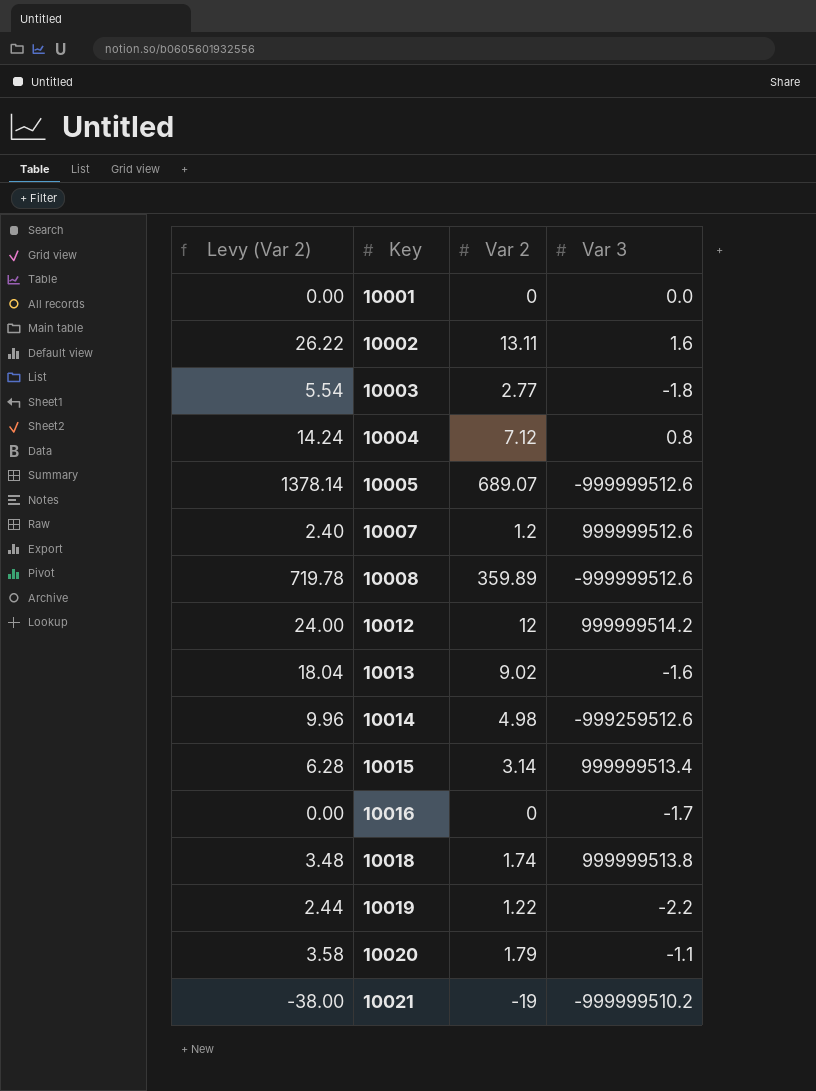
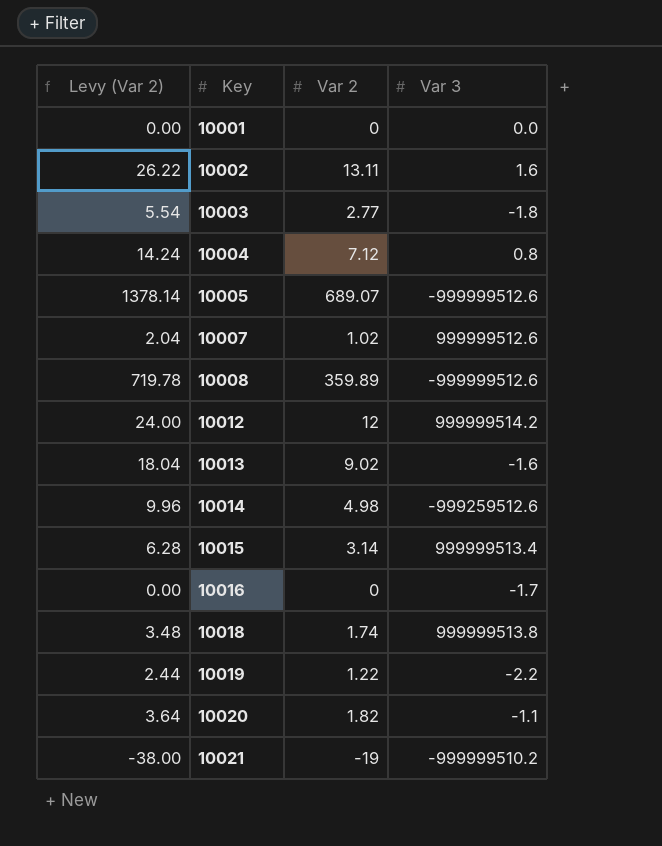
10007 | Levy (Var 2): 2.40 -> 2.04
10007 | Var 2: 1.2 -> 1.02
10020 | Levy (Var 2): 3.58 -> 3.64
10020 | Var 2: 1.79 -> 1.82

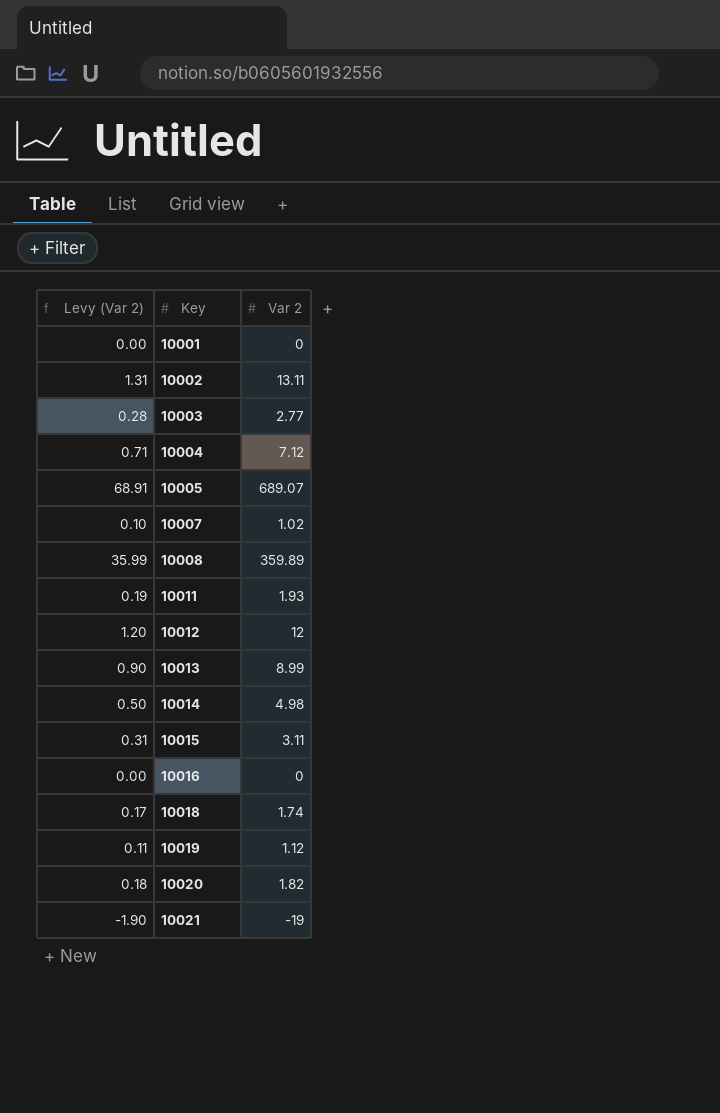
column Var 3 | position: 4 -> none
column Levy (Var 2) | formula: [Var 2] * 2 -> [Var 2] * 0.1
row 10011: none -> 0.19 | 1.93
10013 | Var 2: 9.02 -> 8.99
10015 | Var 2: 3.14 -> 3.11
10019 | Var 2: 1.22 -> 1.12

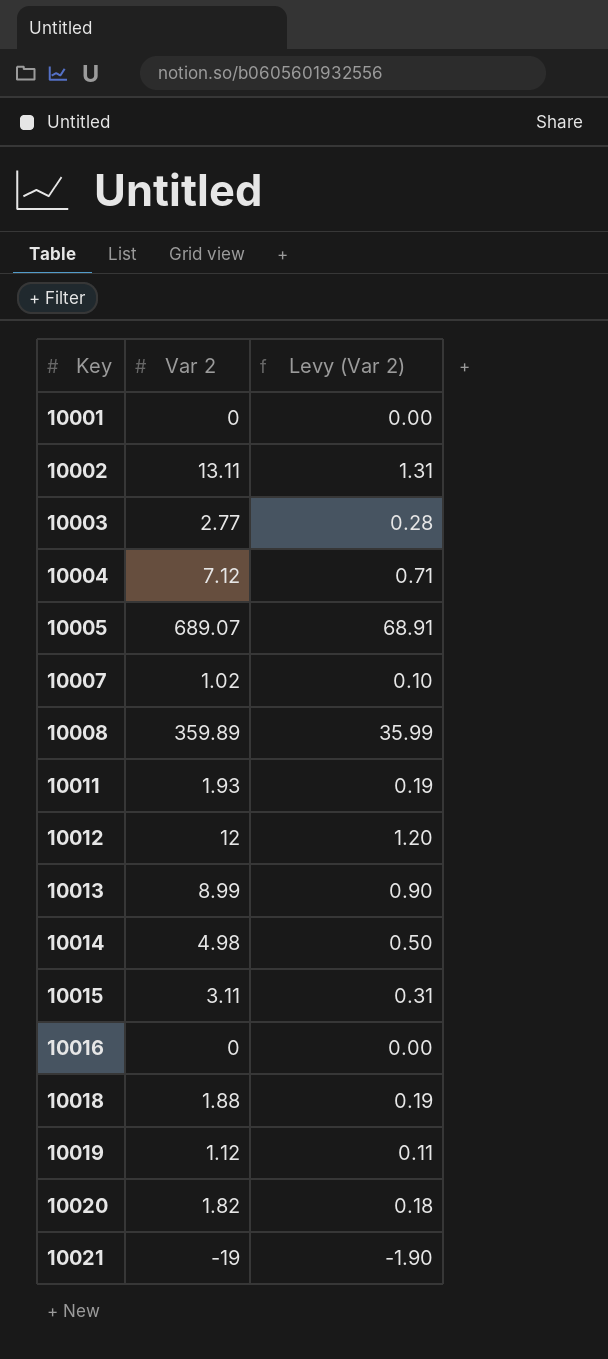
column Levy (Var 2) | position: 1 -> 3
10018 | Var 2: 1.74 -> 1.88
10018 | Levy (Var 2): 0.17 -> 0.19

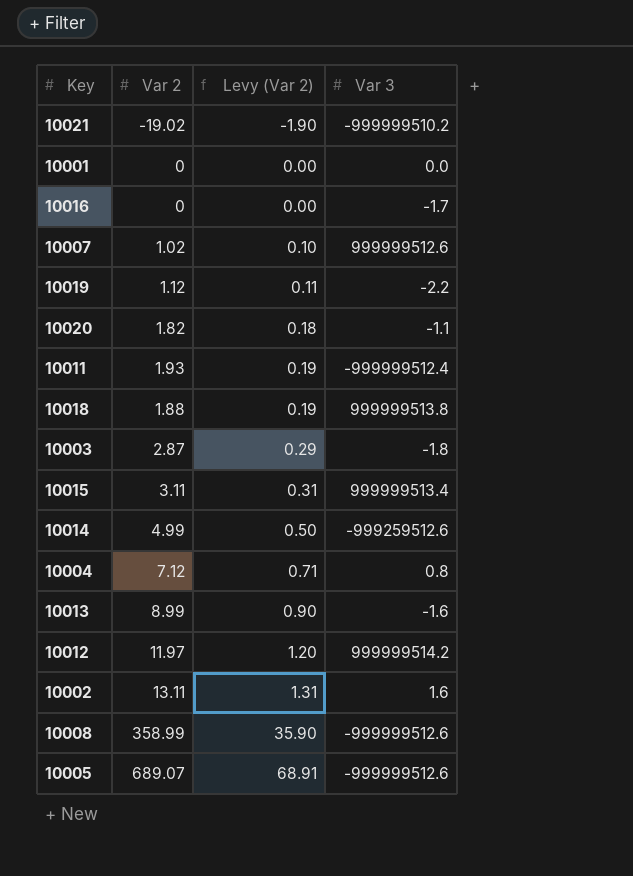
row order: Key ascending -> Levy (Var 2) ascending
column Var 3 | position: none -> 4
10021 | Var 2: -19 -> -19.02
10003 | Var 2: 2.77 -> 2.87
10003 | Levy (Var 2): 0.28 -> 0.29
10014 | Var 2: 4.98 -> 4.99
10012 | Var 2: 12 -> 11.97
10008 | Var 2: 359.89 -> 358.99
10008 | Levy (Var 2): 35.99 -> 35.90

